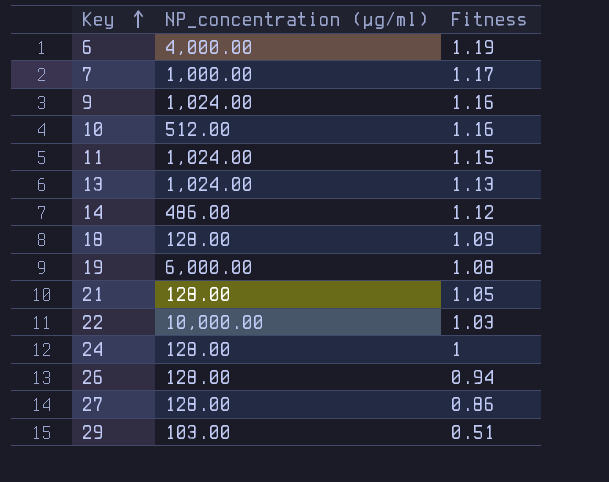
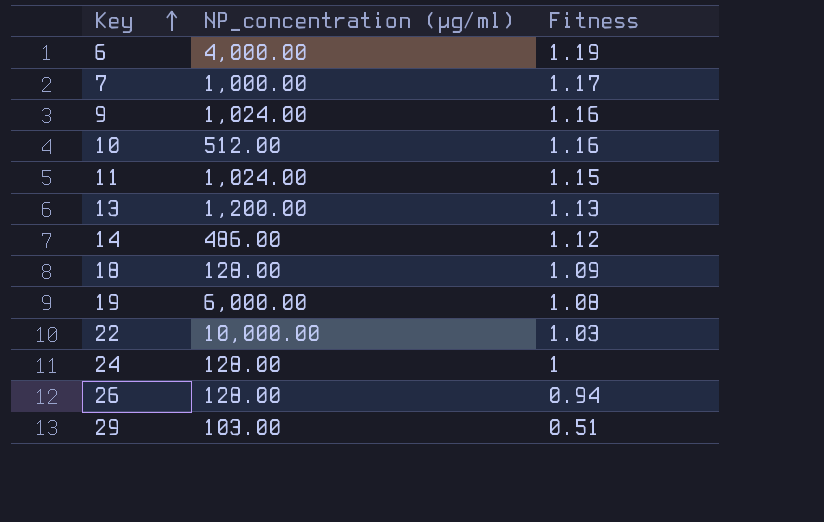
row 21: 128.00 | 1.05 -> none
row 27: 128.00 | 0.86 -> none
13 | NP_concentration (μg/ml): 1,024.00 -> 1,200.00

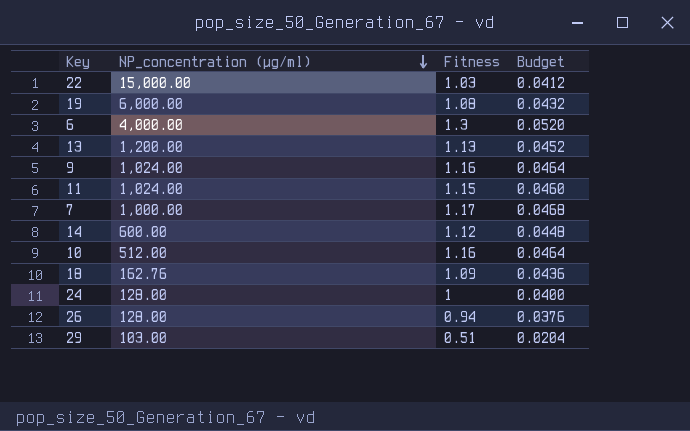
row order: Key ascending -> NP_concentration (μg/ml) descending
column Budget | formula: none -> [Fitness] * 0.04
22 | NP_concentration (μg/ml): 10,000.00 -> 15,000.00
6 | Fitness: 1.19 -> 1.3
14 | NP_concentration (μg/ml): 486.00 -> 600.00
18 | NP_concentration (μg/ml): 128.00 -> 162.76

